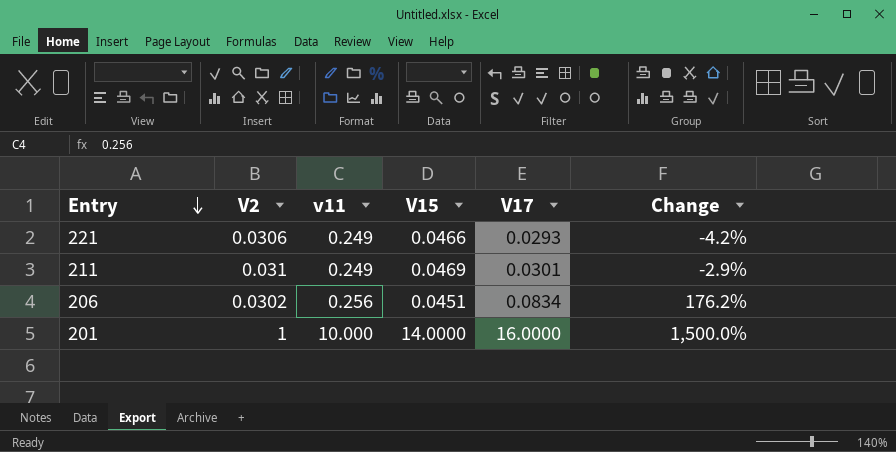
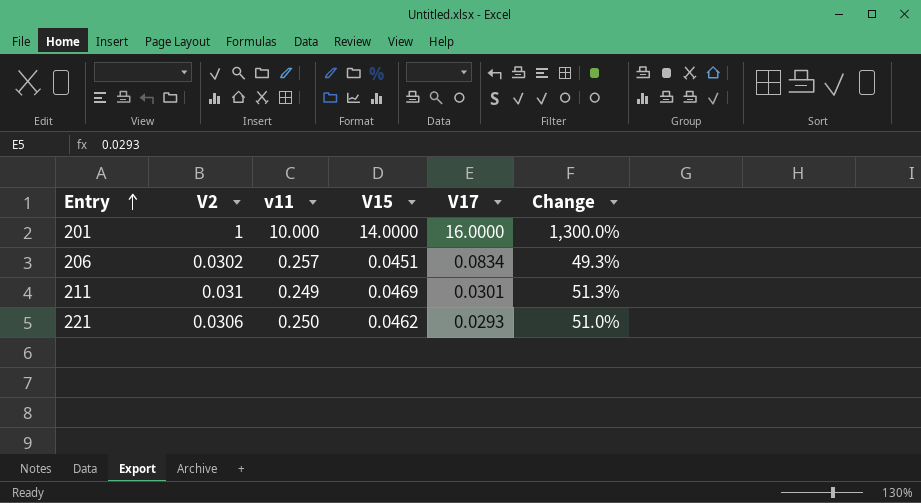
row order: Entry descending -> Entry ascending
column Change | formula: ([V17] - [V2]) / [V2] -> ([V15] - [V2]) / [V2]
206 | v11: 0.256 -> 0.257
221 | v11: 0.249 -> 0.250
221 | V15: 0.0466 -> 0.0462

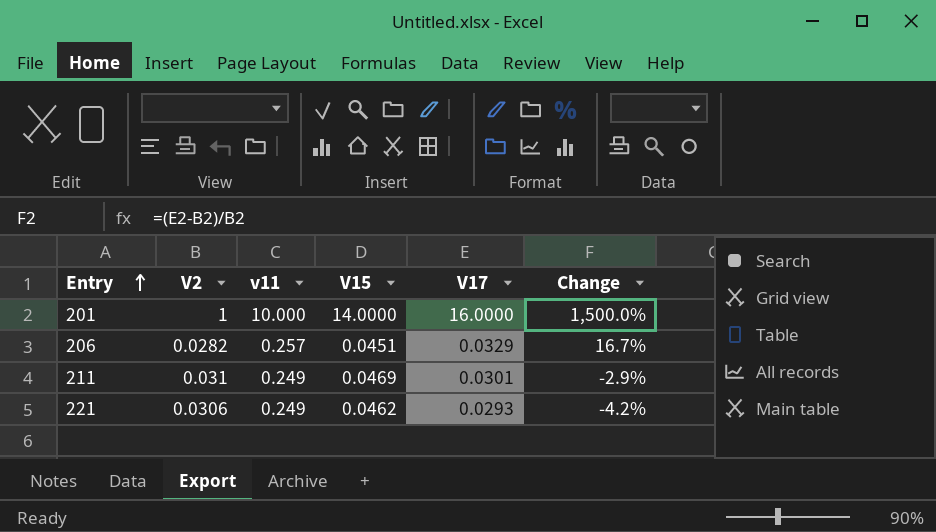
column Change | formula: ([V15] - [V2]) / [V2] -> ([V17] - [V2]) / [V2]
206 | V2: 0.0302 -> 0.0282
206 | V17: 0.0834 -> 0.0329
221 | v11: 0.250 -> 0.249

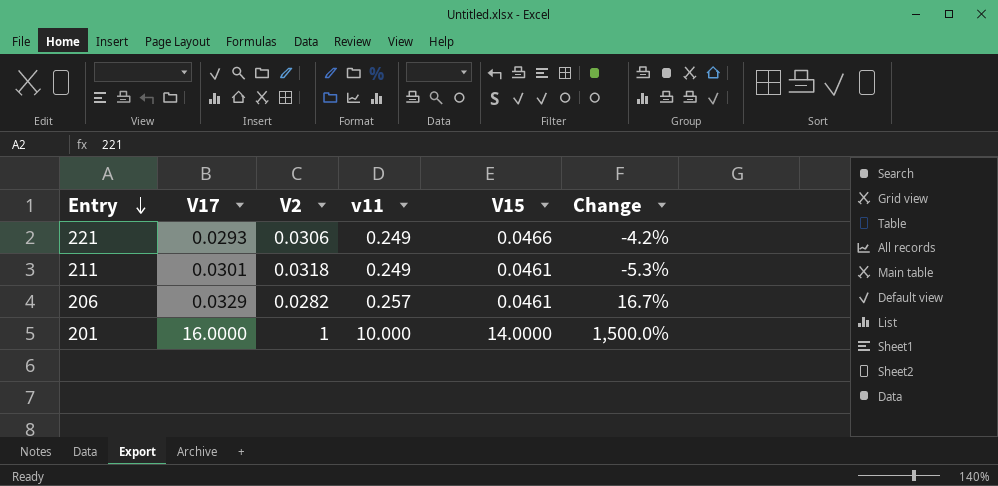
row order: Entry ascending -> Entry descending
column V17 | position: 5 -> 2
221 | V15: 0.0462 -> 0.0466
211 | V2: 0.031 -> 0.0318
211 | V15: 0.0469 -> 0.0461
211 | Change: -2.9% -> -5.3%
206 | V15: 0.0451 -> 0.0461

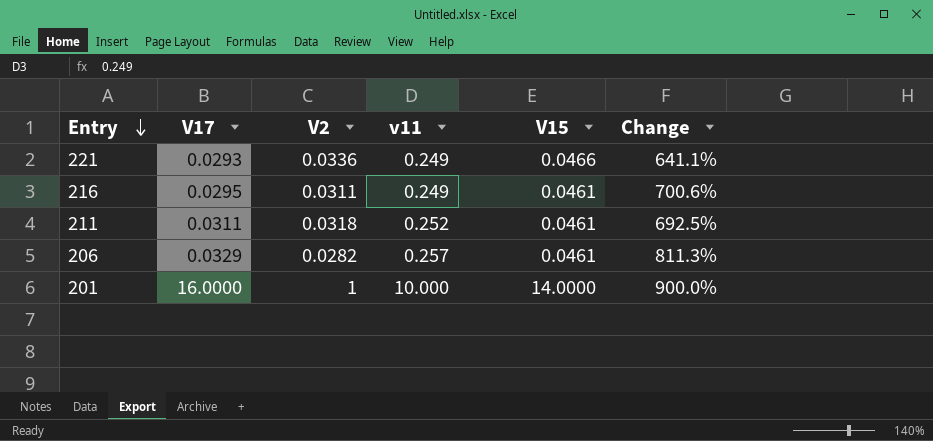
column Change | formula: ([V17] - [V2]) / [V2] -> ([v11] - [V2]) / [V2]
221 | V2: 0.0306 -> 0.0336
row 216: none -> 0.0295 | 0.0311 | 0.249 | 0.0461 | 700.6%
211 | V17: 0.0301 -> 0.0311
211 | v11: 0.249 -> 0.252

